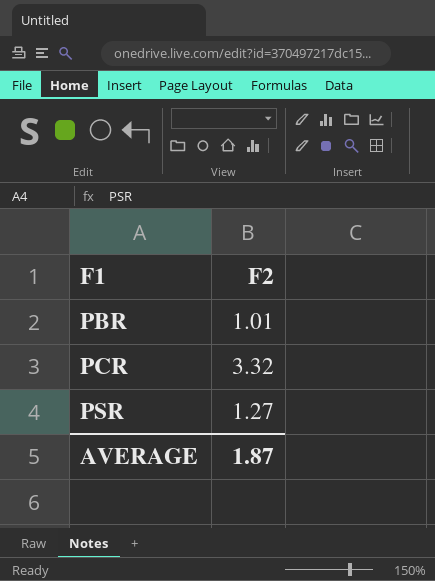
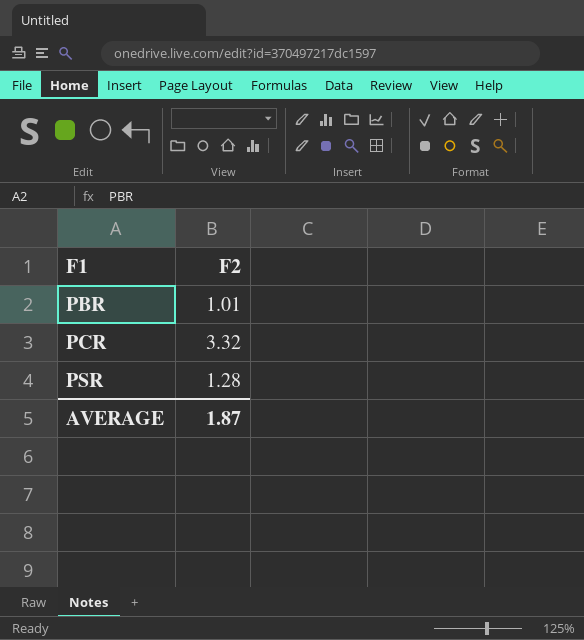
PSR | F2: 1.27 -> 1.28

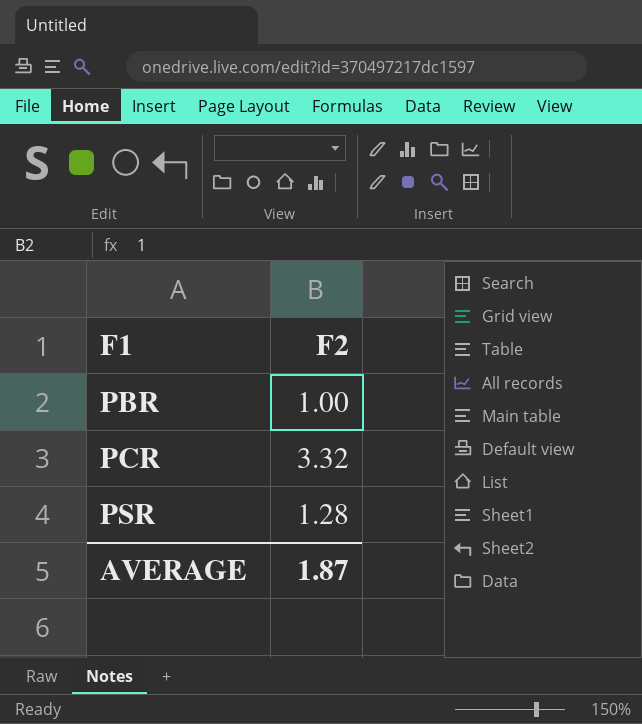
PBR | F2: 1.01 -> 1.00

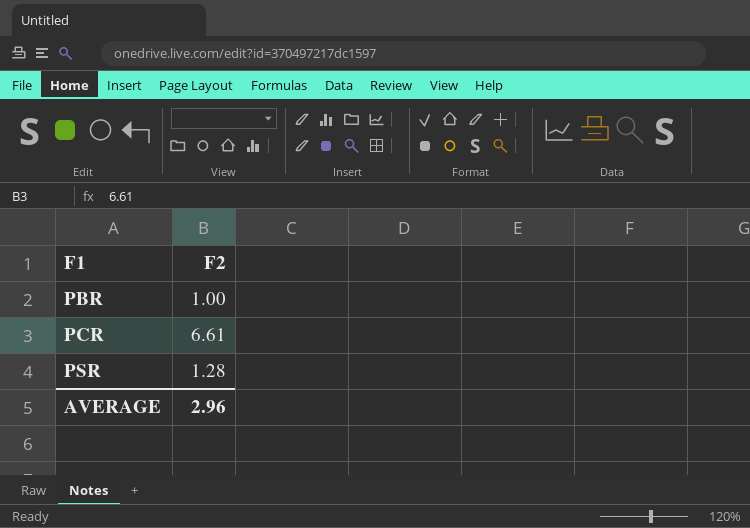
PCR | F2: 3.32 -> 6.61
AVERAGE | F2: 1.87 -> 2.96

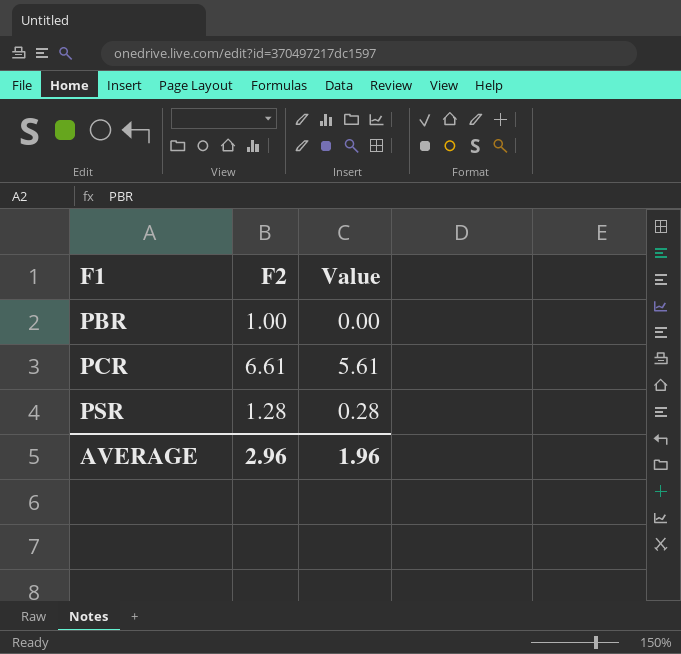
column Value | formula: none -> [F2] - 1

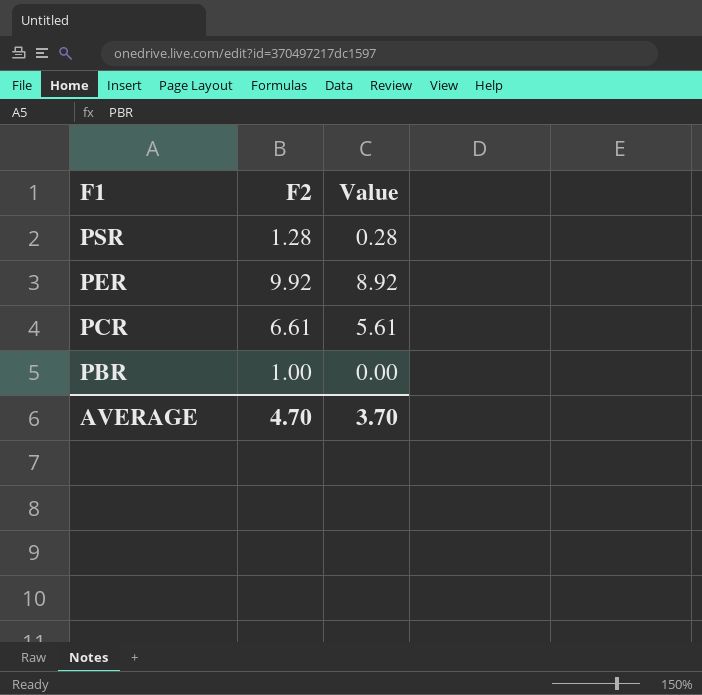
row order: F1 ascending -> F1 descending
row PER: none -> 9.92 | 8.92
AVERAGE | F2: 2.96 -> 4.70
AVERAGE | Value: 1.96 -> 3.70

